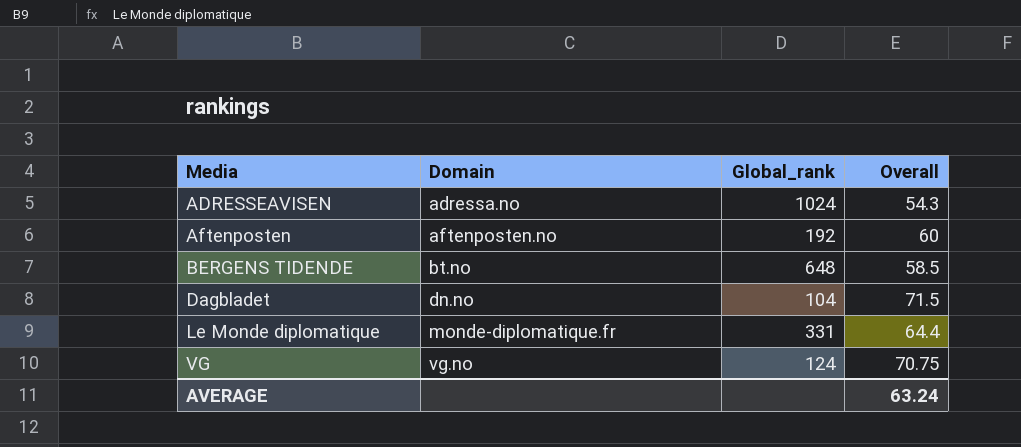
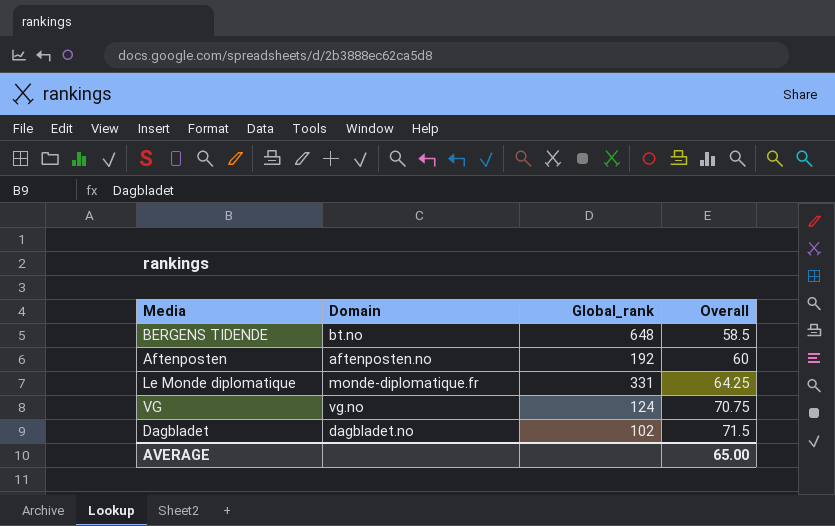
row order: Media ascending -> Overall ascending
row ADRESSEAVISEN: adressa.no | 1024 | 54.3 -> none
Le Monde diplomatique | Overall: 64.4 -> 64.25
Dagbladet | Domain: dn.no -> dagbladet.no
Dagbladet | Global_rank: 104 -> 102
AVERAGE | Overall: 63.24 -> 65.00

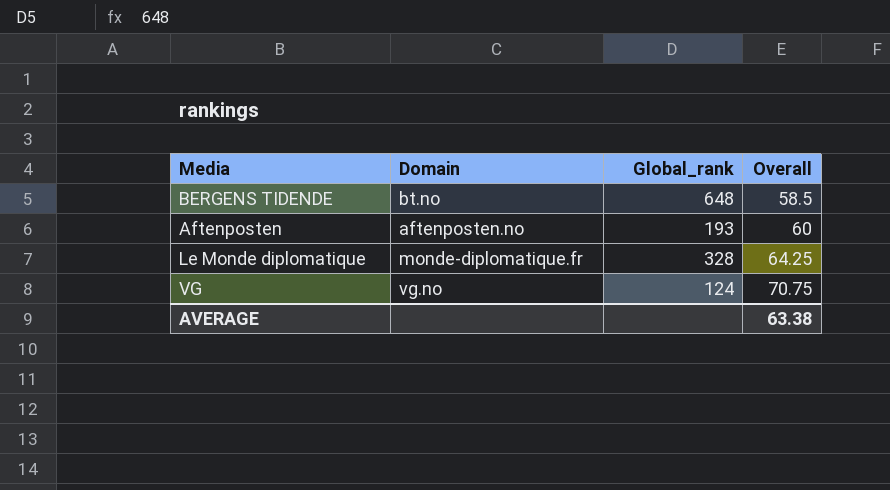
row Dagbladet: dagbladet.no | 102 | 71.5 -> none
Aftenposten | Global_rank: 192 -> 193
Le Monde diplomatique | Global_rank: 331 -> 328
AVERAGE | Overall: 65.00 -> 63.38

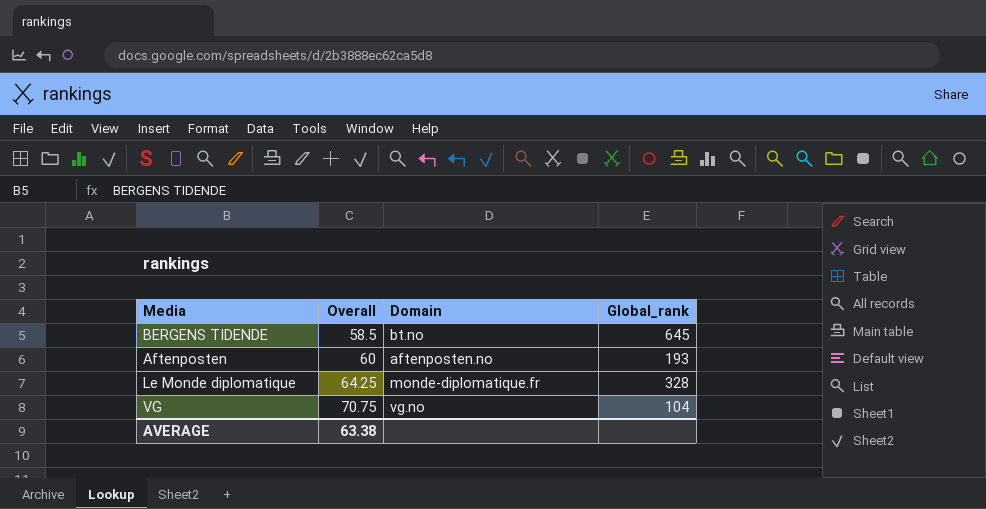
column Overall | position: 4 -> 2
BERGENS TIDENDE | Global_rank: 648 -> 645
VG | Global_rank: 124 -> 104

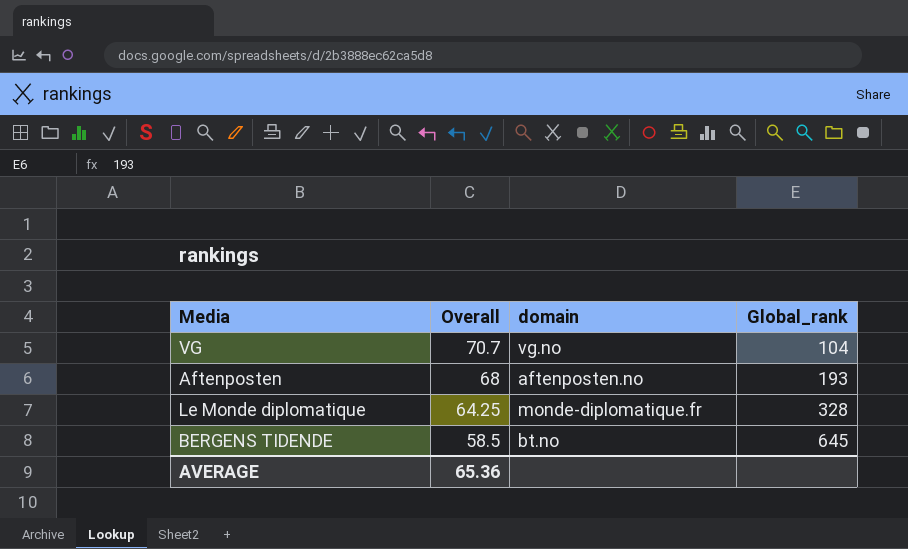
row order: Overall ascending -> Overall descending
column name: Domain -> domain
VG | Overall: 70.75 -> 70.7
Aftenposten | Overall: 60 -> 68
AVERAGE | Overall: 63.38 -> 65.36

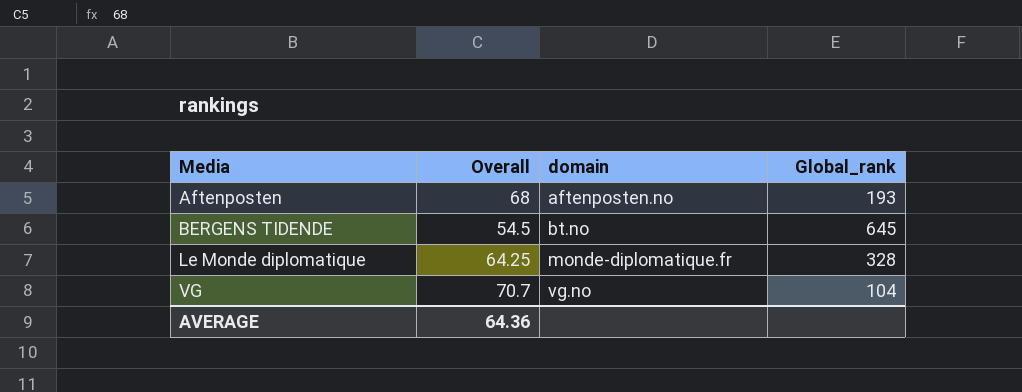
row order: Overall descending -> Media ascending
BERGENS TIDENDE | Overall: 58.5 -> 54.5
AVERAGE | Overall: 65.36 -> 64.36

